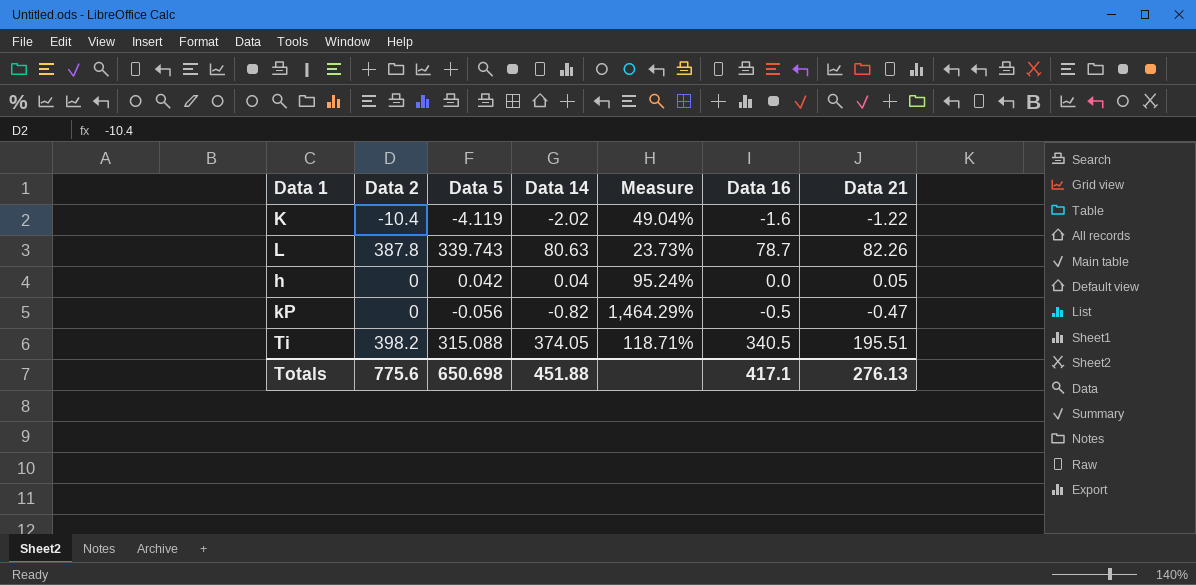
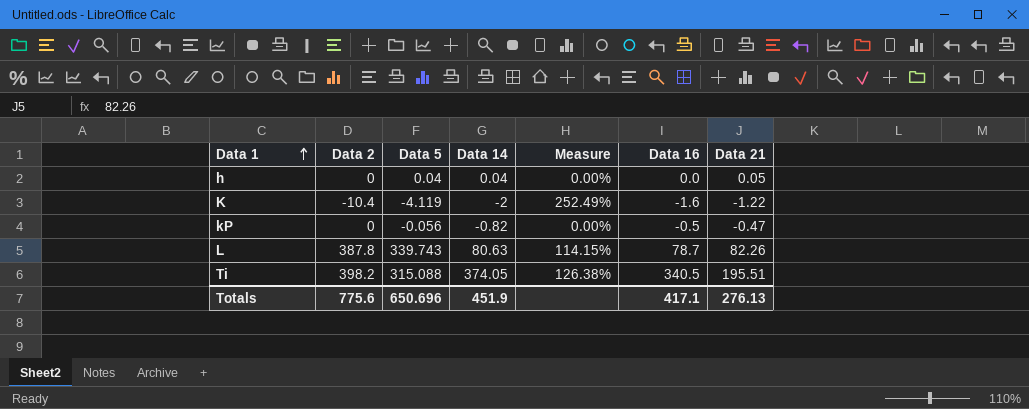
row order: none -> Data 1 ascending
column Measure | formula: [Data 14] / [Data 5] -> [Data 2] / [Data 5]
h | Data 5: 0.042 -> 0.04
K | Data 14: -2.02 -> -2
Totals | Data 5: 650.698 -> 650.696
Totals | Data 14: 451.88 -> 451.9

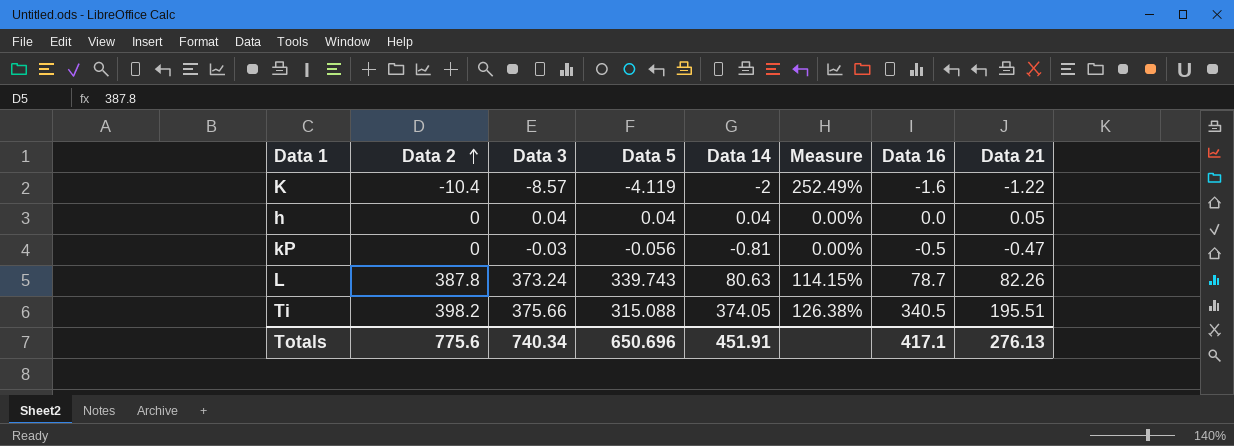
row order: Data 1 ascending -> Data 2 ascending
column Data 3 | position: none -> 3
kP | Data 14: -0.82 -> -0.81
Totals | Data 14: 451.9 -> 451.91

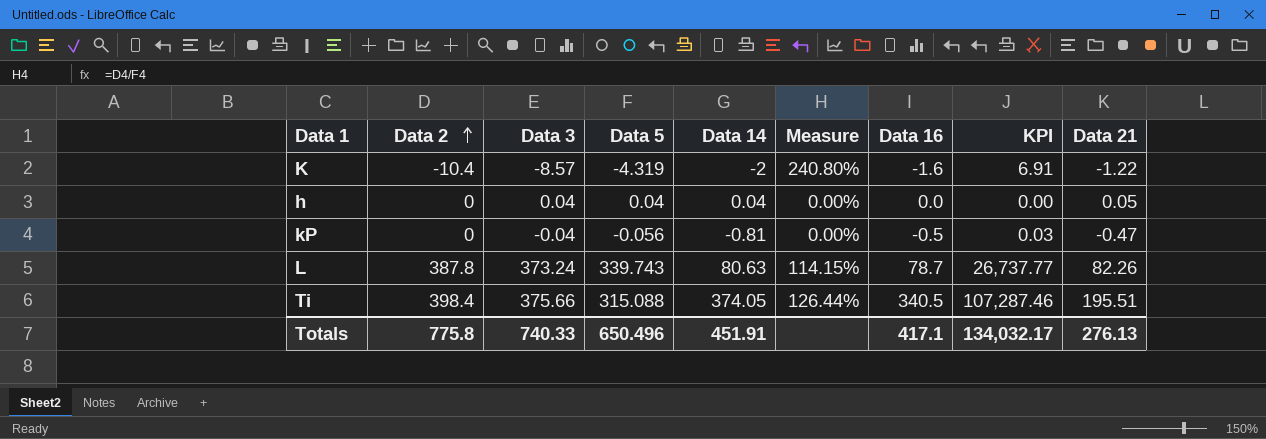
column KPI | formula: none -> [Data 5] * [Data 16]
K | Data 5: -4.119 -> -4.319
K | Measure: 252.49% -> 240.80%
kP | Data 3: -0.03 -> -0.04
Ti | Data 2: 398.2 -> 398.4
Ti | Measure: 126.38% -> 126.44%
Totals | Data 2: 775.6 -> 775.8
Totals | Data 3: 740.34 -> 740.33
Totals | Data 5: 650.696 -> 650.496

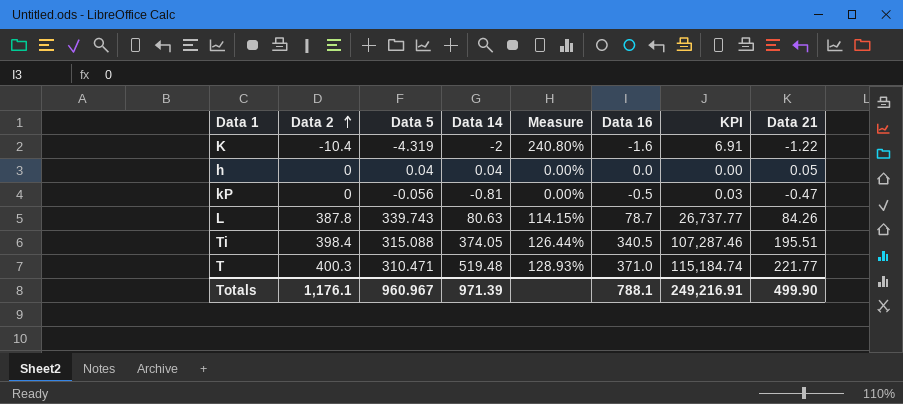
column Data 3 | position: 3 -> none
L | Data 21: 82.26 -> 84.26
row T: none -> 400.3 | 310.471 | 519.48 | 128.93% | 371.0 | 115,184.74 | 221.77
Totals | Data 2: 775.8 -> 1,176.1
Totals | Data 5: 650.496 -> 960.967
Totals | Data 14: 451.91 -> 971.39
Totals | Data 16: 417.1 -> 788.1
Totals | KPI: 134,032.17 -> 249,216.91
Totals | Data 21: 276.13 -> 499.90

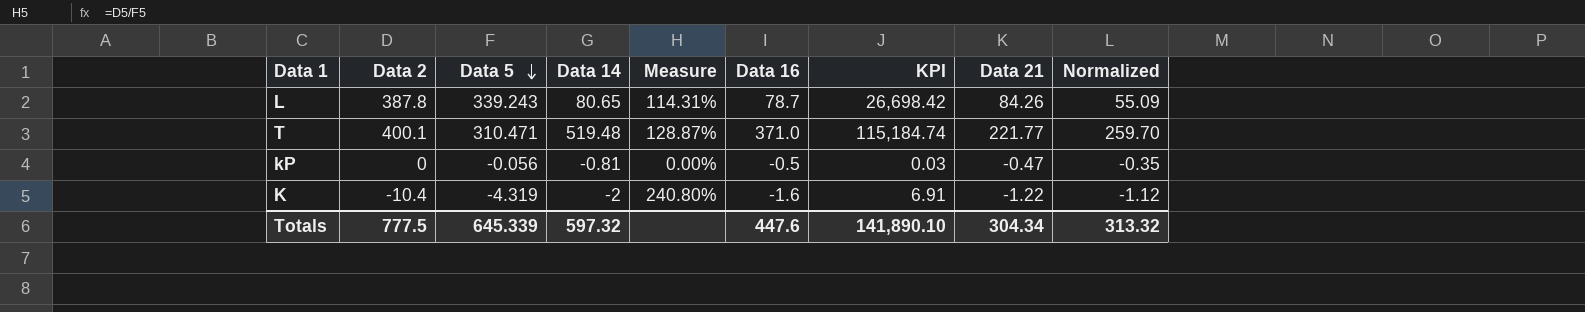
row order: Data 2 ascending -> Data 5 descending
column Normalized | formula: none -> [Data 16] * 0.7
row h: 0 | 0.04 | 0.04 | 0.00% | 0.0 | 0.00 | 0.05 -> none
row Ti: 398.4 | 315.088 | 374.05 | 126.44% | 340.5 | 107,287.46 | 195.51 -> none
L | Data 5: 339.743 -> 339.243
L | Data 14: 80.63 -> 80.65
L | Measure: 114.15% -> 114.31%
L | KPI: 26,737.77 -> 26,698.42
T | Data 2: 400.3 -> 400.1
T | Measure: 128.93% -> 128.87%
Totals | Data 2: 1,176.1 -> 777.5
Totals | Data 5: 960.967 -> 645.339
Totals | Data 14: 971.39 -> 597.32
Totals | Data 16: 788.1 -> 447.6
Totals | KPI: 249,216.91 -> 141,890.10
Totals | Data 21: 499.90 -> 304.34

